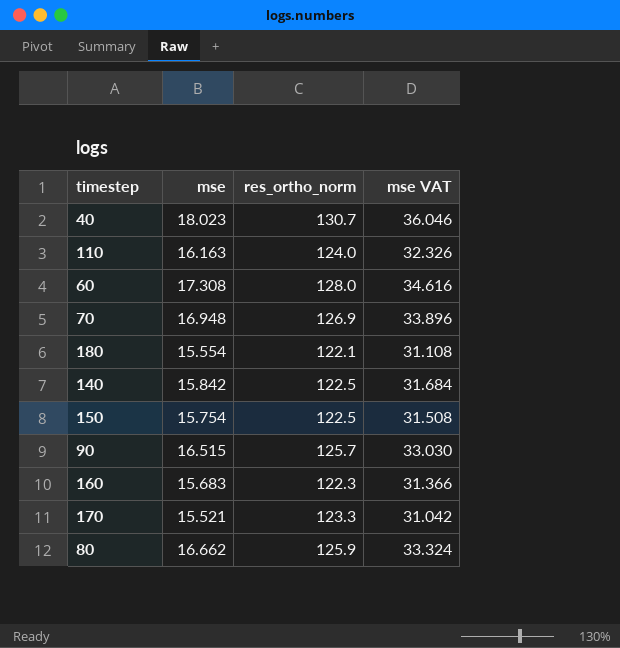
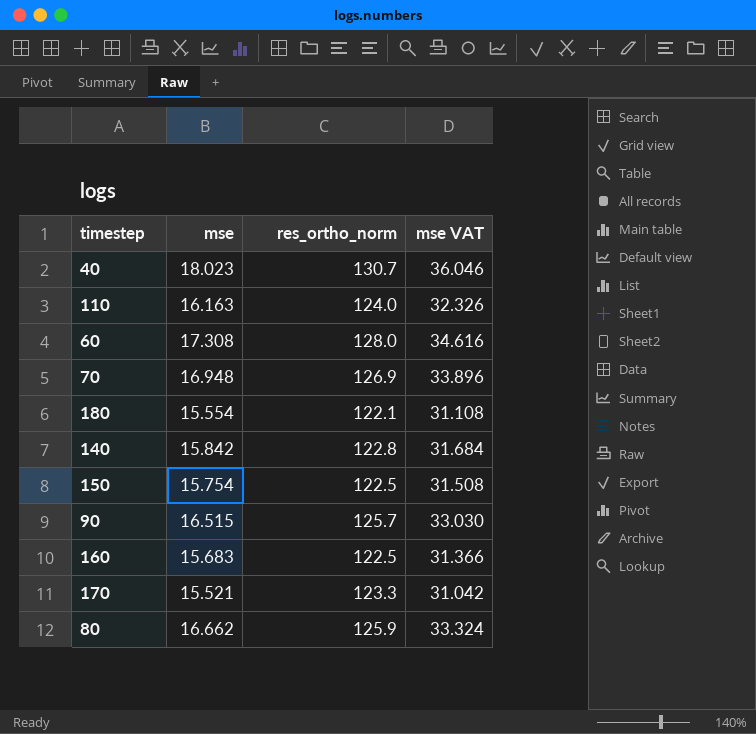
140 | res_ortho_norm: 122.5 -> 122.8
160 | res_ortho_norm: 122.3 -> 122.5

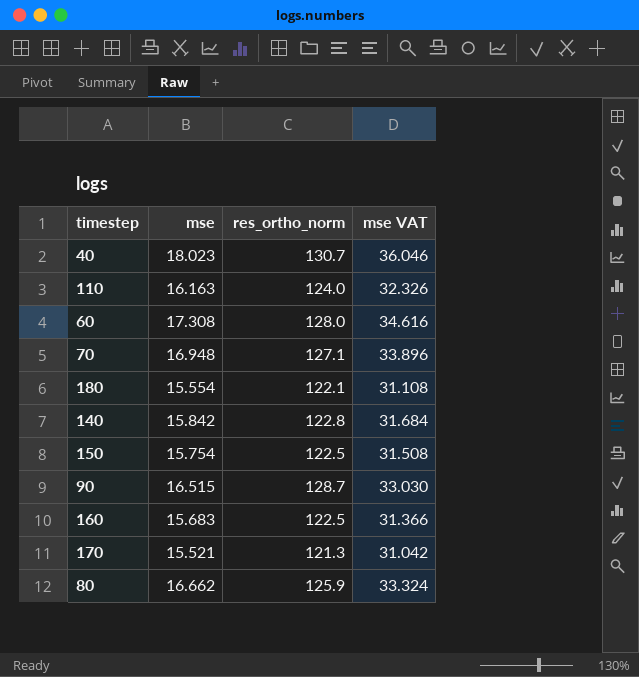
70 | res_ortho_norm: 126.9 -> 127.1
90 | res_ortho_norm: 125.7 -> 128.7
170 | res_ortho_norm: 123.3 -> 121.3

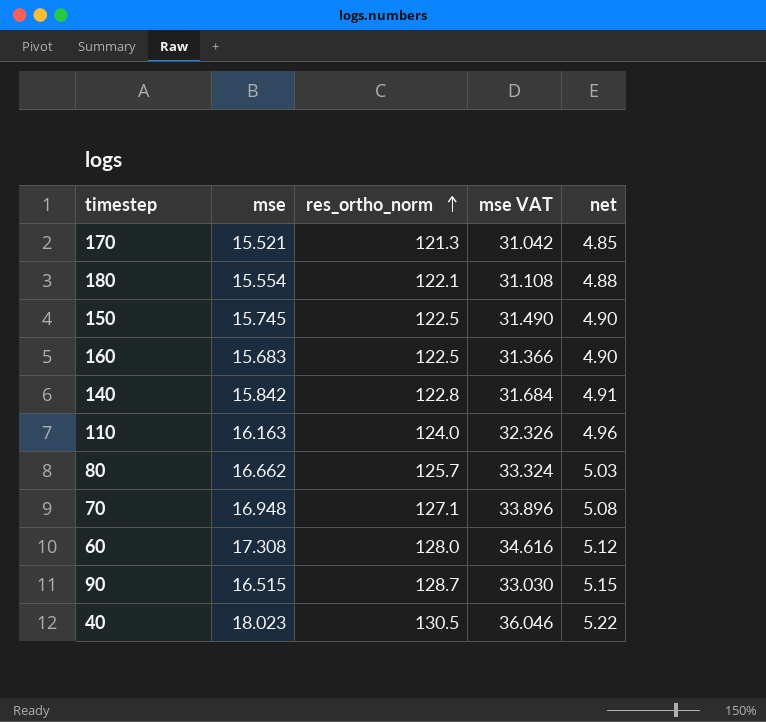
row order: none -> res_ortho_norm ascending
column net | formula: none -> [res_ortho_norm] * 0.04
150 | mse: 15.754 -> 15.745
150 | mse VAT: 31.508 -> 31.490
80 | res_ortho_norm: 125.9 -> 125.7
40 | res_ortho_norm: 130.7 -> 130.5

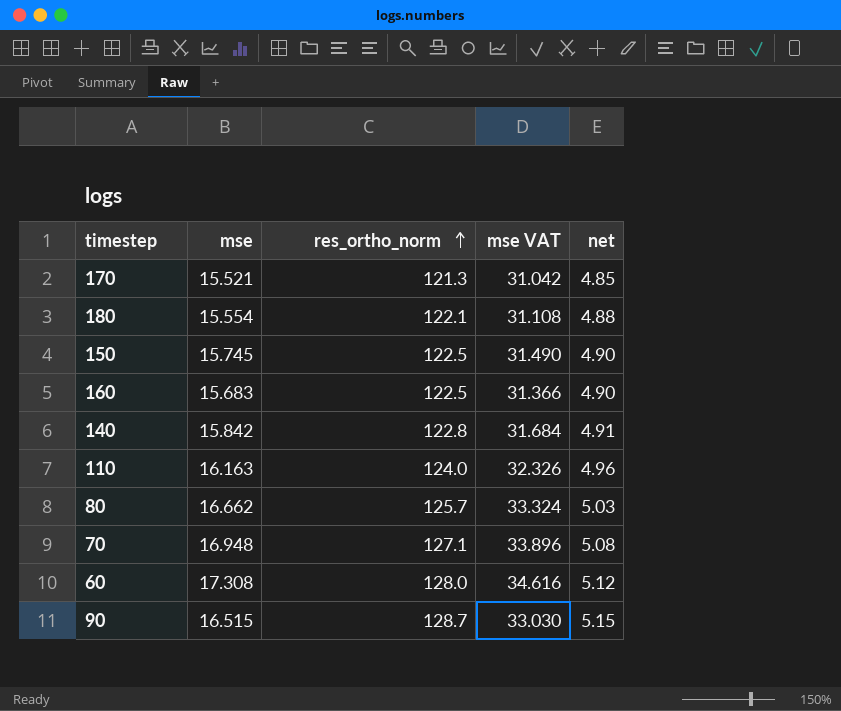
row 40: 18.023 | 130.5 | 36.046 | 5.22 -> none

